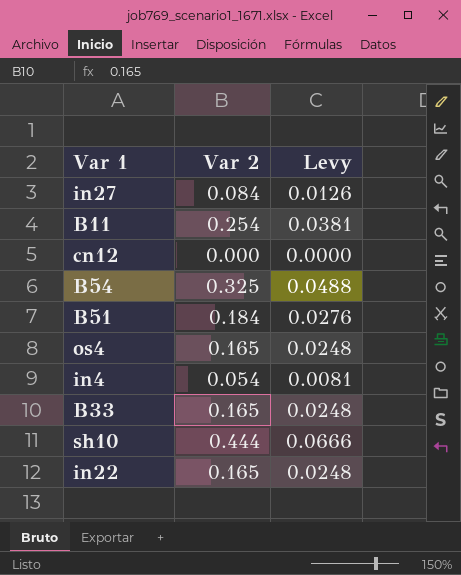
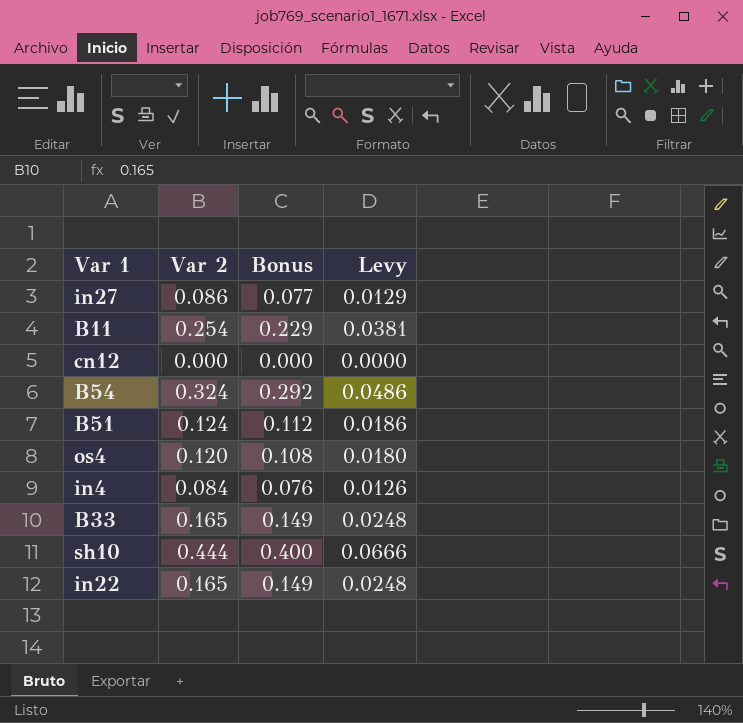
column Bonus | formula: none -> [Var 2] * 0.9
in27 | Var 2: 0.084 -> 0.086
in27 | Levy: 0.0126 -> 0.0129
B54 | Var 2: 0.325 -> 0.324
B54 | Levy: 0.0488 -> 0.0486
B51 | Var 2: 0.184 -> 0.124
B51 | Levy: 0.0276 -> 0.0186
os4 | Var 2: 0.165 -> 0.120
os4 | Levy: 0.0248 -> 0.0180
in4 | Var 2: 0.054 -> 0.084
in4 | Levy: 0.0081 -> 0.0126

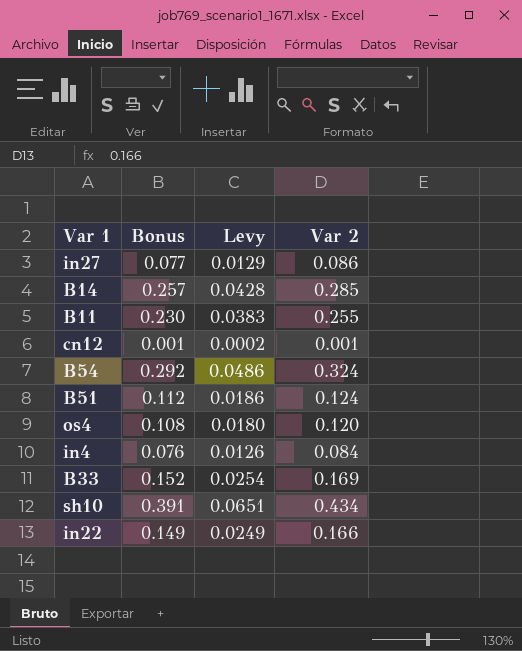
column Var 2 | position: 2 -> 4
row B14: none -> 0.257 | 0.0428 | 0.285
B11 | Bonus: 0.229 -> 0.230
B11 | Levy: 0.0381 -> 0.0383
B11 | Var 2: 0.254 -> 0.255
cn12 | Bonus: 0.000 -> 0.001
cn12 | Levy: 0.0000 -> 0.0002
cn12 | Var 2: 0.000 -> 0.001
B33 | Bonus: 0.149 -> 0.152
B33 | Levy: 0.0248 -> 0.0254
B33 | Var 2: 0.165 -> 0.169
sh10 | Bonus: 0.400 -> 0.391
sh10 | Levy: 0.0666 -> 0.0651
sh10 | Var 2: 0.444 -> 0.434
in22 | Levy: 0.0248 -> 0.0249
in22 | Var 2: 0.165 -> 0.166

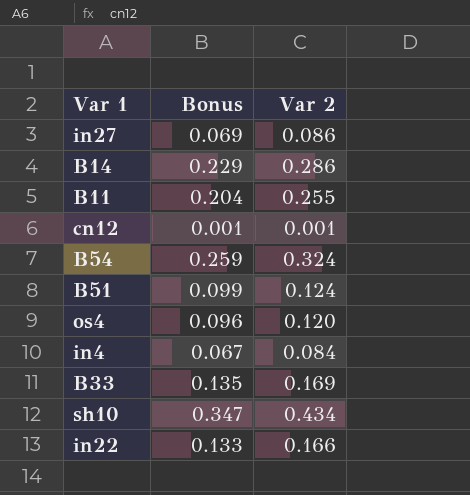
column Levy | formula: [Var 2] * 0.15 -> none
column Bonus | formula: [Var 2] * 0.9 -> [Var 2] * 0.8
B14 | Var 2: 0.285 -> 0.286

